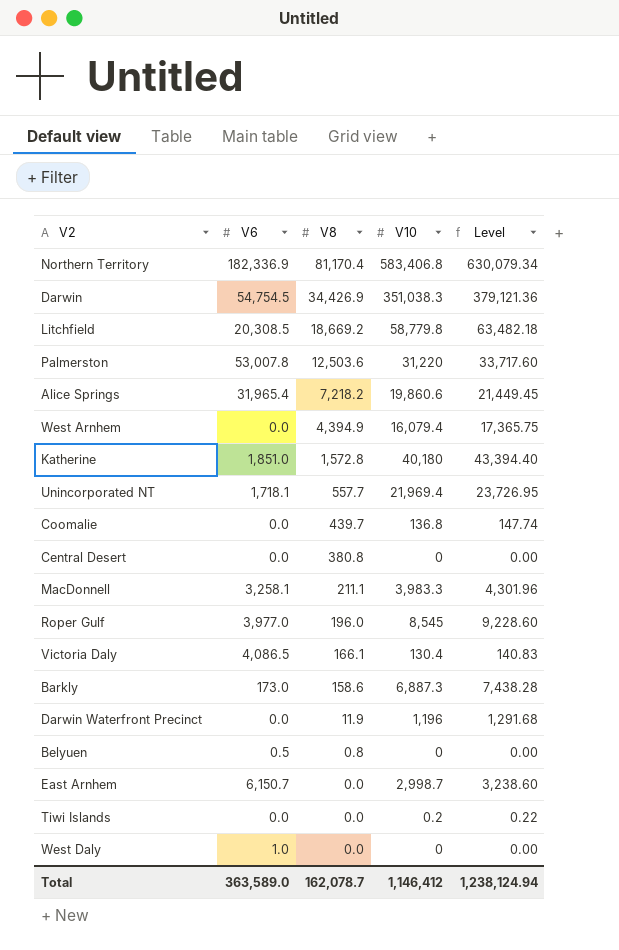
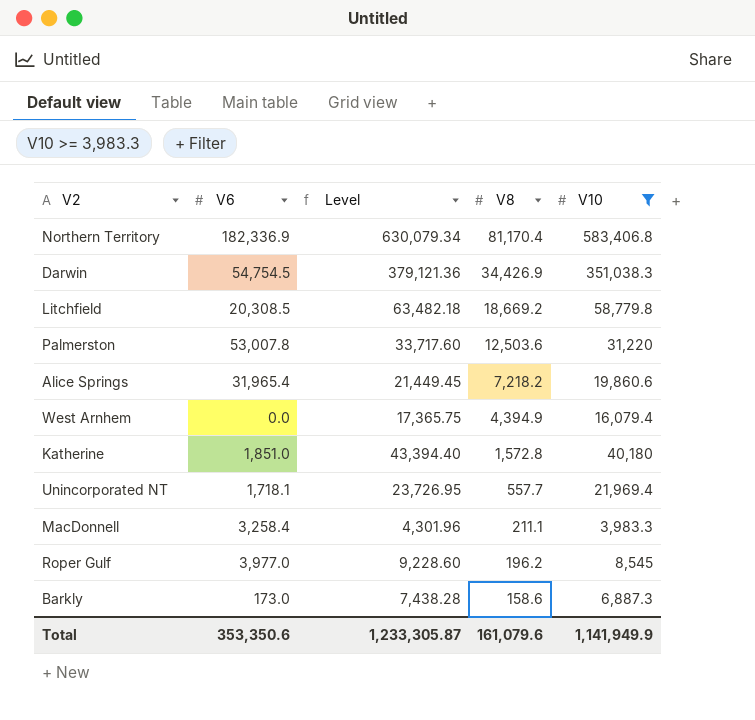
filter: none -> V10 >= 3,983.3
column Level | position: 5 -> 3
MacDonnell | V6: 3,258.1 -> 3,258.4
Roper Gulf | V8: 196.0 -> 196.2
Total | V6: 363,589.0 -> 353,350.6
Total | Level: 1,238,124.94 -> 1,233,305.87
Total | V8: 162,078.7 -> 161,079.6
Total | V10: 1,146,412 -> 1,141,949.9

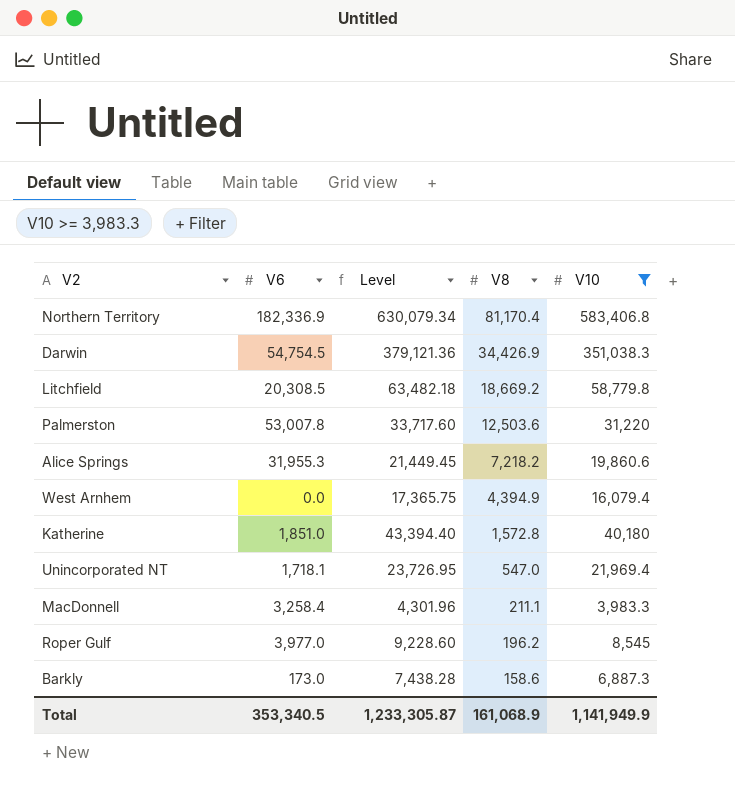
Alice Springs | V6: 31,965.4 -> 31,955.3
Unincorporated NT | V8: 557.7 -> 547.0
Total | V6: 353,350.6 -> 353,340.5
Total | V8: 161,079.6 -> 161,068.9

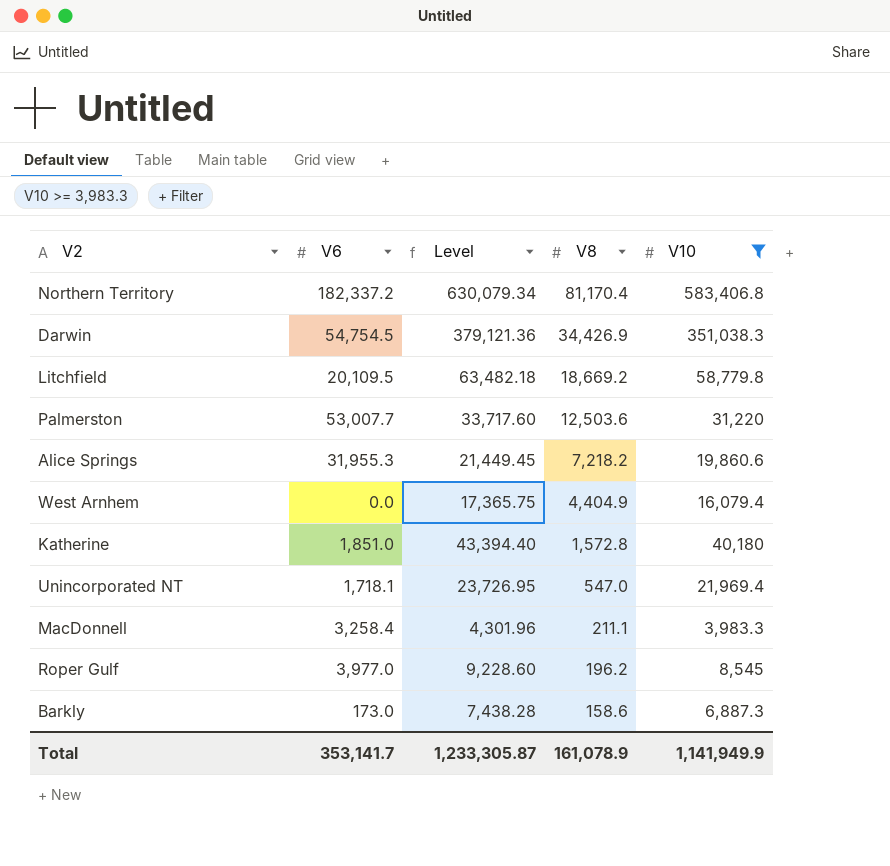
Northern Territory | V6: 182,336.9 -> 182,337.2
Litchfield | V6: 20,308.5 -> 20,109.5
Palmerston | V6: 53,007.8 -> 53,007.7
West Arnhem | V8: 4,394.9 -> 4,404.9
Total | V6: 353,340.5 -> 353,141.7
Total | V8: 161,068.9 -> 161,078.9

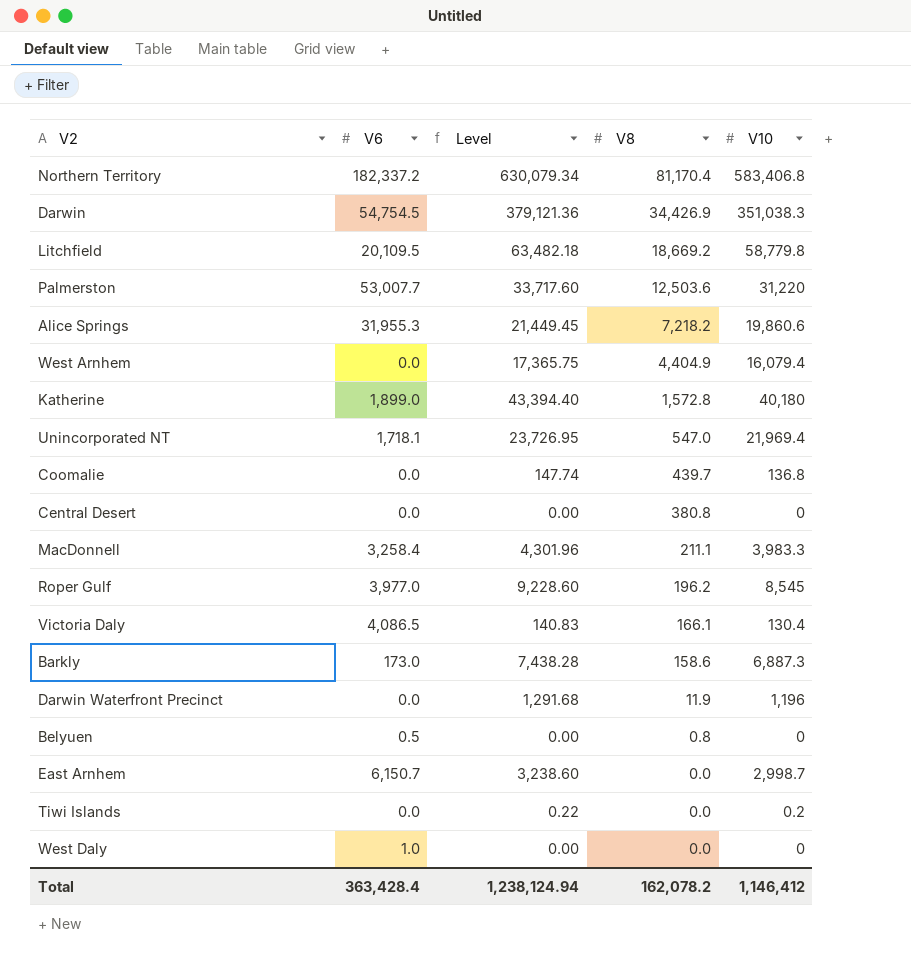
filter: V10 >= 3,983.3 -> none
Katherine | V6: 1,851.0 -> 1,899.0
Total | V6: 353,141.7 -> 363,428.4
Total | Level: 1,233,305.87 -> 1,238,124.94
Total | V8: 161,078.9 -> 162,078.2
Total | V10: 1,141,949.9 -> 1,146,412

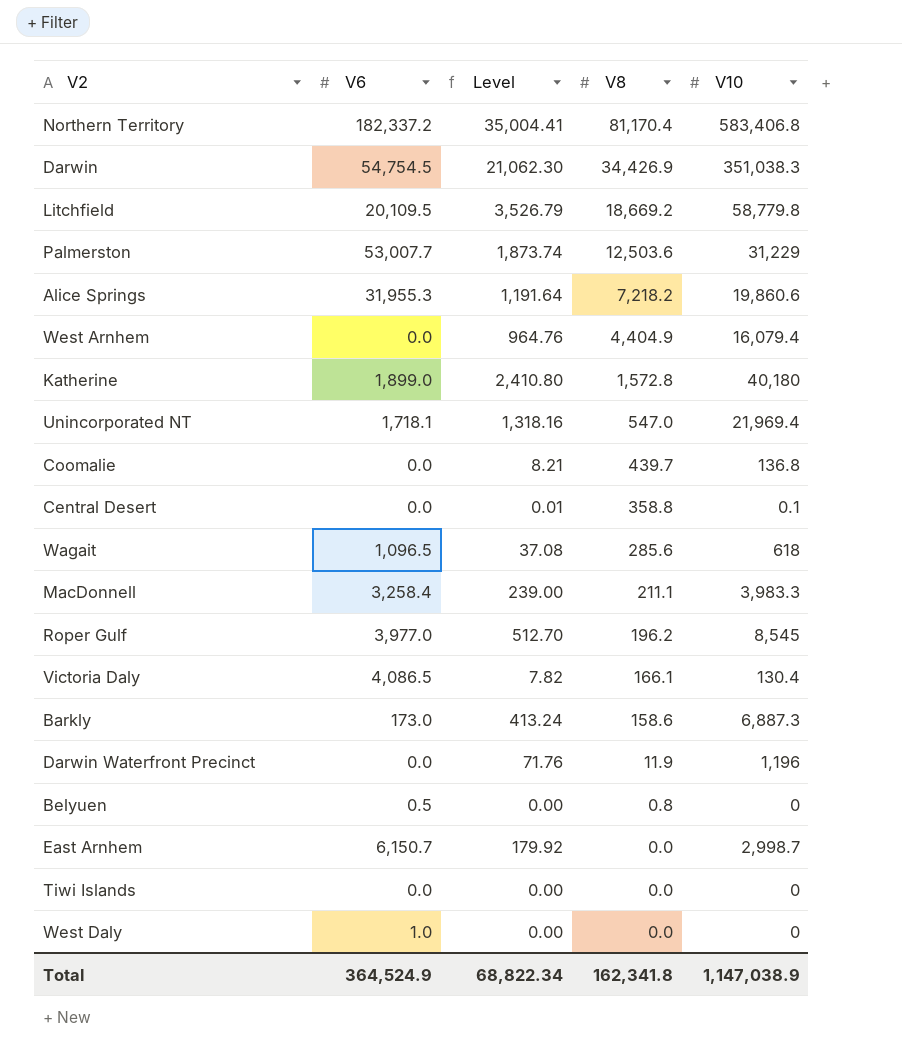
column Level | formula: [V10] * 1.08 -> [V10] * 0.06
Palmerston | V10: 31,220 -> 31,229
Central Desert | V8: 380.8 -> 358.8
Central Desert | V10: 0 -> 0.1
row Wagait: none -> 1,096.5 | 37.08 | 285.6 | 618
Tiwi Islands | V10: 0.2 -> 0
Total | V6: 363,428.4 -> 364,524.9
Total | Level: 1,238,124.94 -> 68,822.34
Total | V8: 162,078.2 -> 162,341.8
Total | V10: 1,146,412 -> 1,147,038.9

